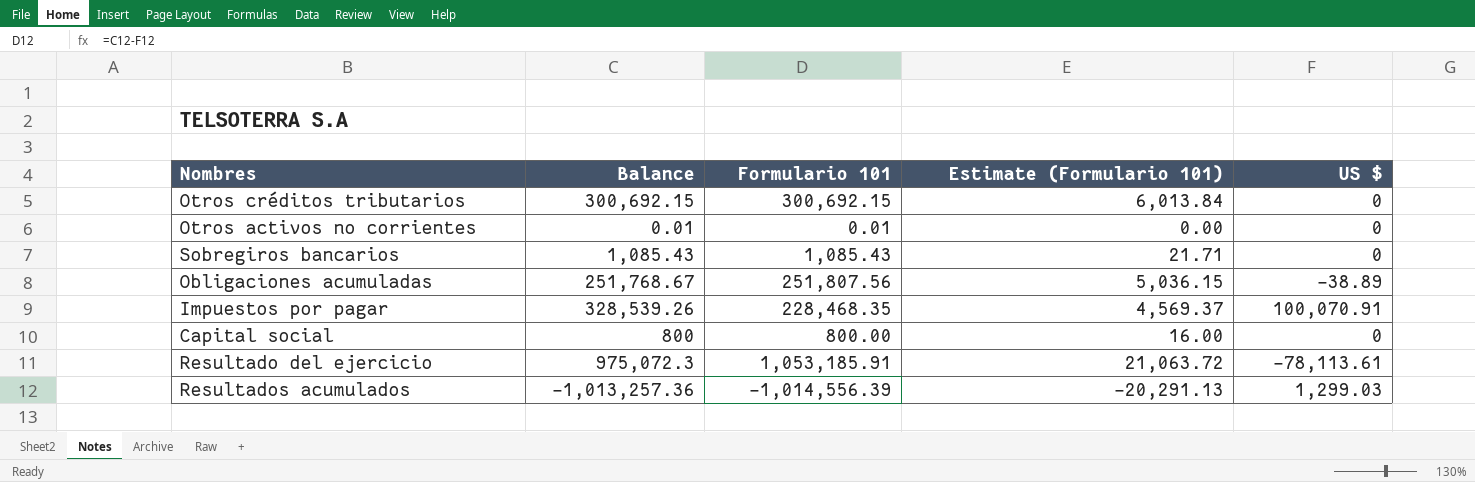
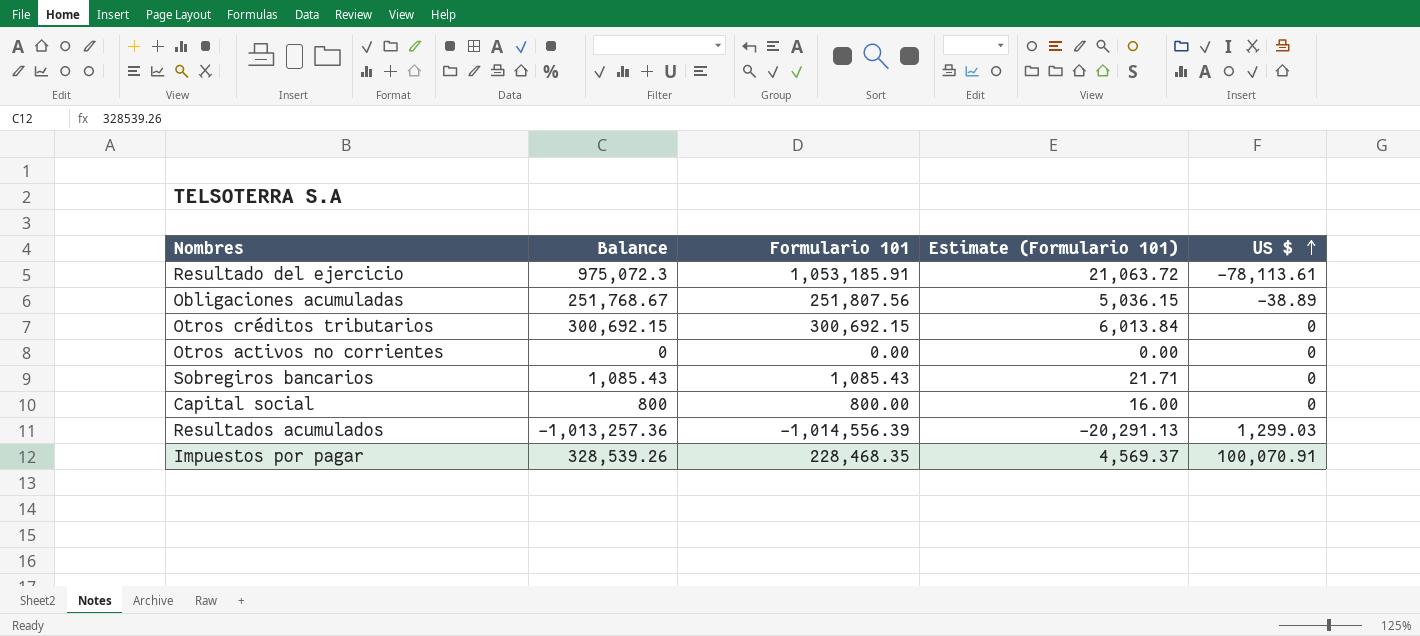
row order: none -> US $ ascending
Otros activos no corrientes | Balance: 0.01 -> 0
Otros activos no corrientes | Formulario 101: 0.01 -> 0.00

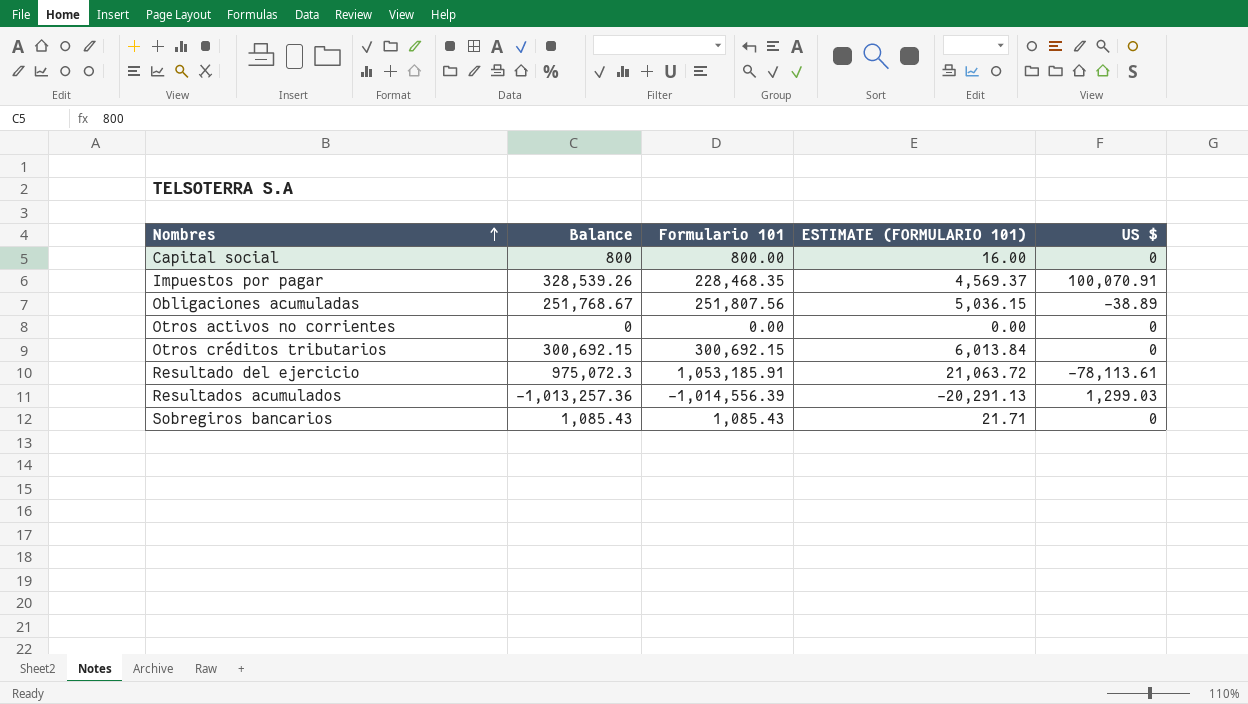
row order: US $ ascending -> Nombres ascending
column name: Estimate (Formulario 101) -> ESTIMATE (FORMULARIO 101)

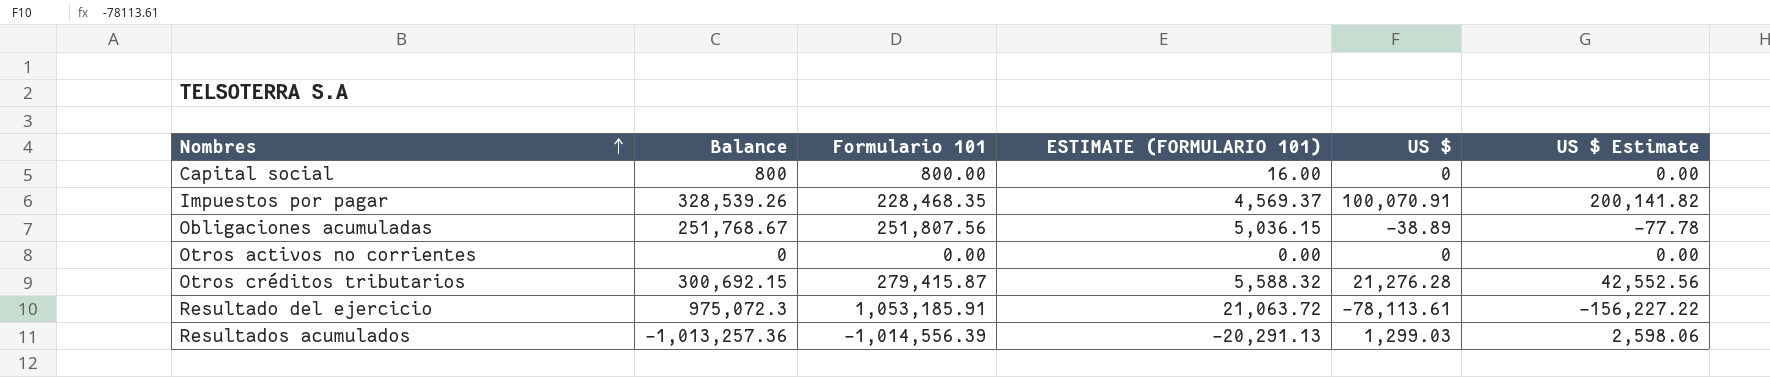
column US $ Estimate | formula: none -> [US $] * 2
row Sobregiros bancarios: 1,085.43 | 1,085.43 | 21.71 | 0 -> none
Otros créditos tributarios | Formulario 101: 300,692.15 -> 279,415.87
Otros créditos tributarios | ESTIMATE (FORMULARIO 101): 6,013.84 -> 5,588.32
Otros créditos tributarios | US $: 0 -> 21,276.28

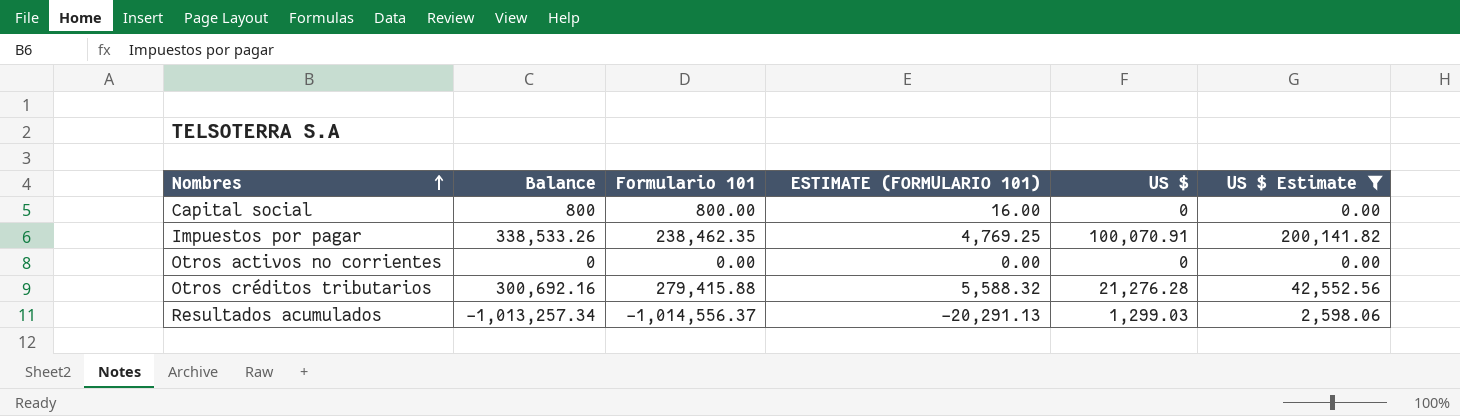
filter: none -> US $ Estimate >= 0.00
Impuestos por pagar | Balance: 328,539.26 -> 338,533.26
Impuestos por pagar | Formulario 101: 228,468.35 -> 238,462.35
Impuestos por pagar | ESTIMATE (FORMULARIO 101): 4,569.37 -> 4,769.25
Otros créditos tributarios | Balance: 300,692.15 -> 300,692.16
Otros créditos tributarios | Formulario 101: 279,415.87 -> 279,415.88
Resultados acumulados | Balance: -1,013,257.36 -> -1,013,257.34
Resultados acumulados | Formulario 101: -1,014,556.39 -> -1,014,556.37

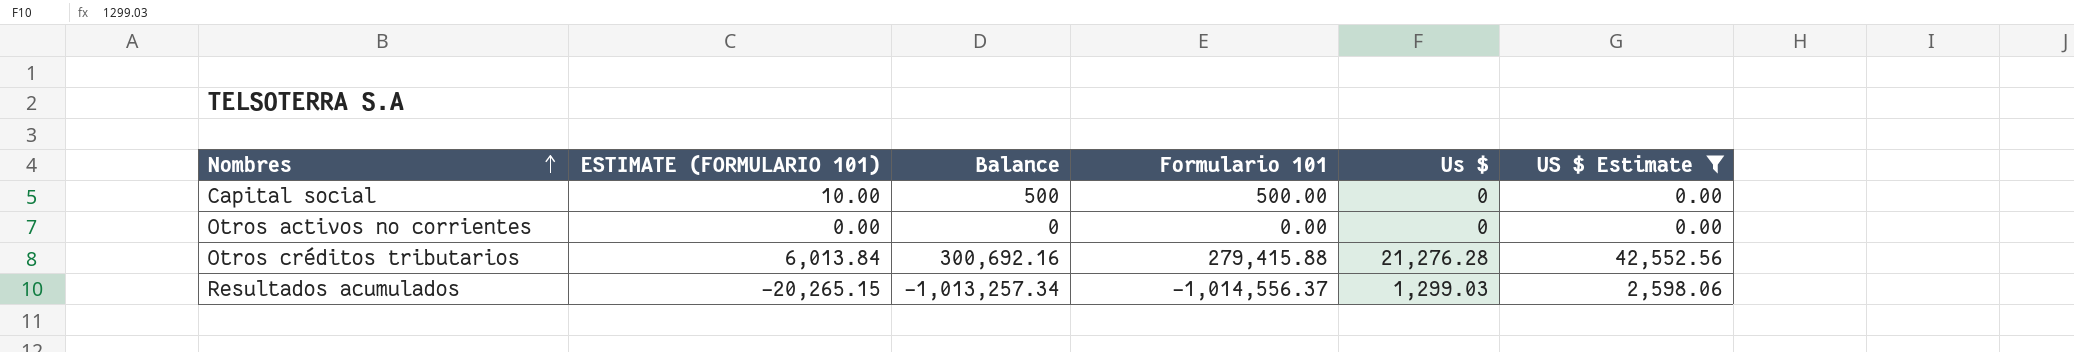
column ESTIMATE (FORMULARIO 101) | formula: [Formulario 101] * 0.02 -> [Balance] * 0.02
column ESTIMATE (FORMULARIO 101) | position: 4 -> 2
column name: US $ -> Us $
row Impuestos por pagar: 338,533.26 | 238,462.35 | 4,769.25 | 100,070.91 | 200,141.82 -> none
Capital social | Balance: 800 -> 500
Capital social | Formulario 101: 800.00 -> 500.00

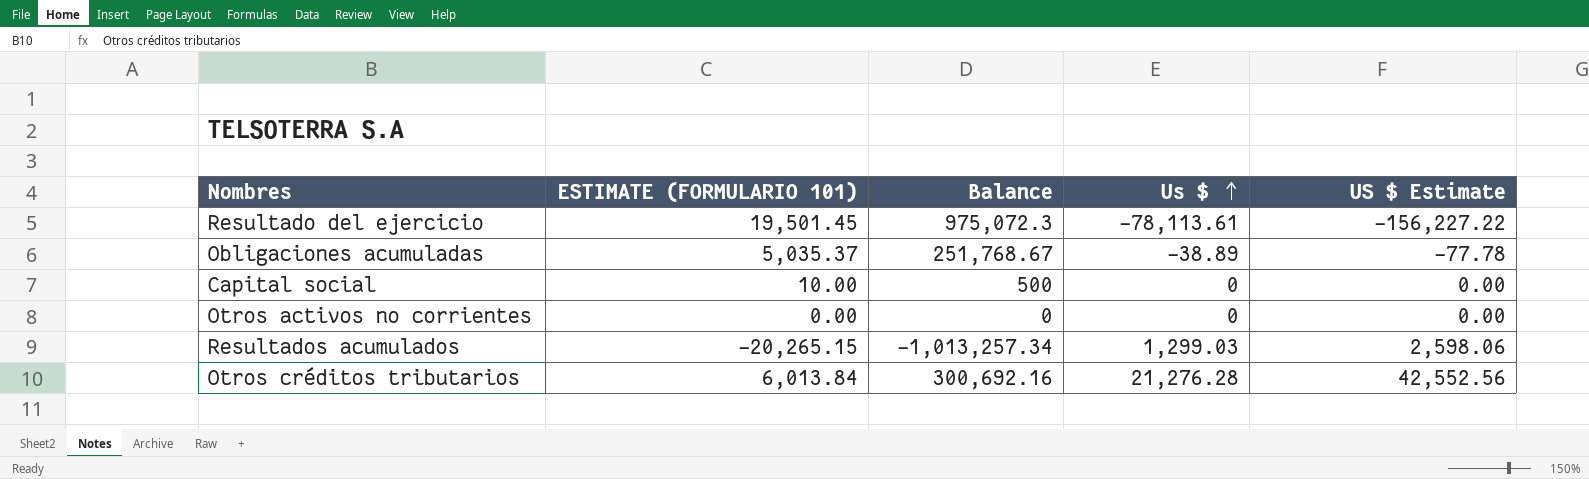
filter: US $ Estimate >= 0.00 -> none
row order: Nombres ascending -> Us $ ascending
column Formulario 101 | formula: [Balance] - [Us $] -> none

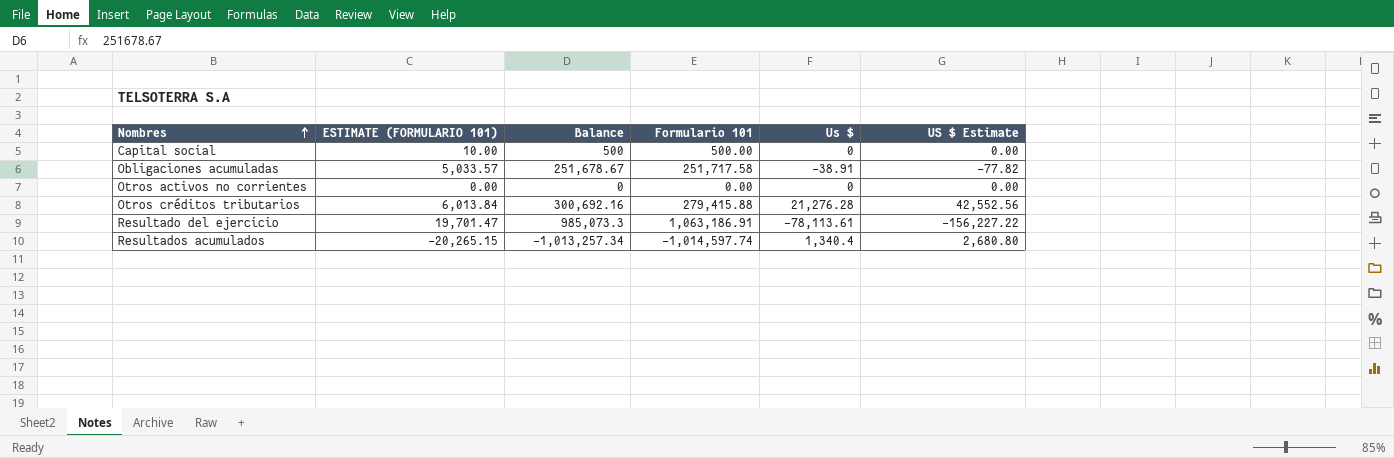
row order: Us $ ascending -> Nombres ascending
column Formulario 101 | formula: none -> [Balance] - [Us $]
Obligaciones acumuladas | ESTIMATE (FORMULARIO 101): 5,035.37 -> 5,033.57
Obligaciones acumuladas | Balance: 251,768.67 -> 251,678.67
Obligaciones acumuladas | Us $: -38.89 -> -38.91
Obligaciones acumuladas | US $ Estimate: -77.78 -> -77.82
Resultado del ejercicio | ESTIMATE (FORMULARIO 101): 19,501.45 -> 19,701.47
Resultado del ejercicio | Balance: 975,072.3 -> 985,073.3
Resultados acumulados | Us $: 1,299.03 -> 1,340.4
Resultados acumulados | US $ Estimate: 2,598.06 -> 2,680.80

